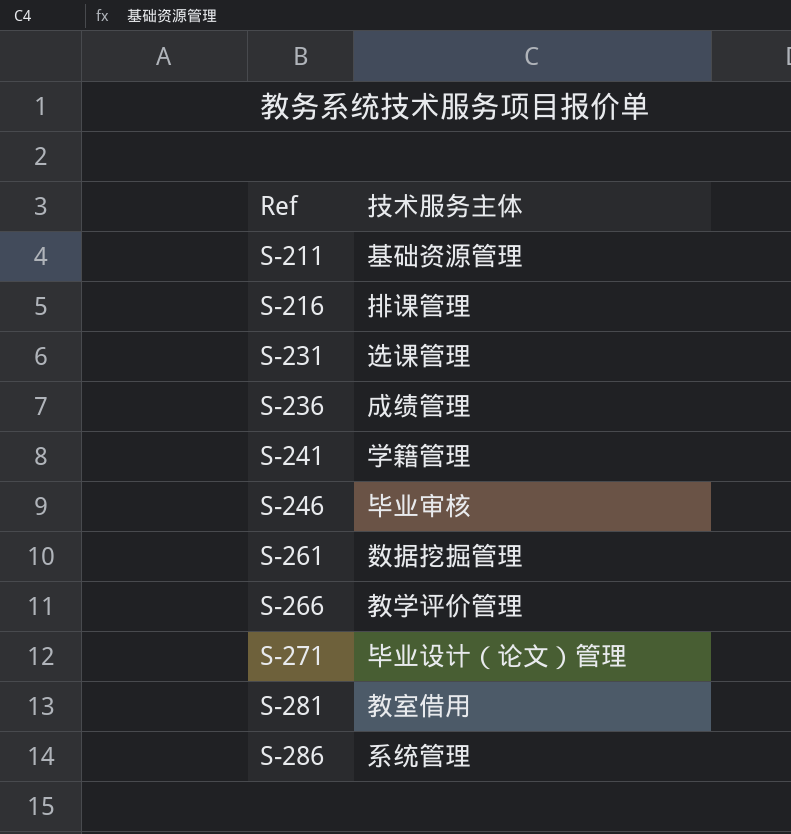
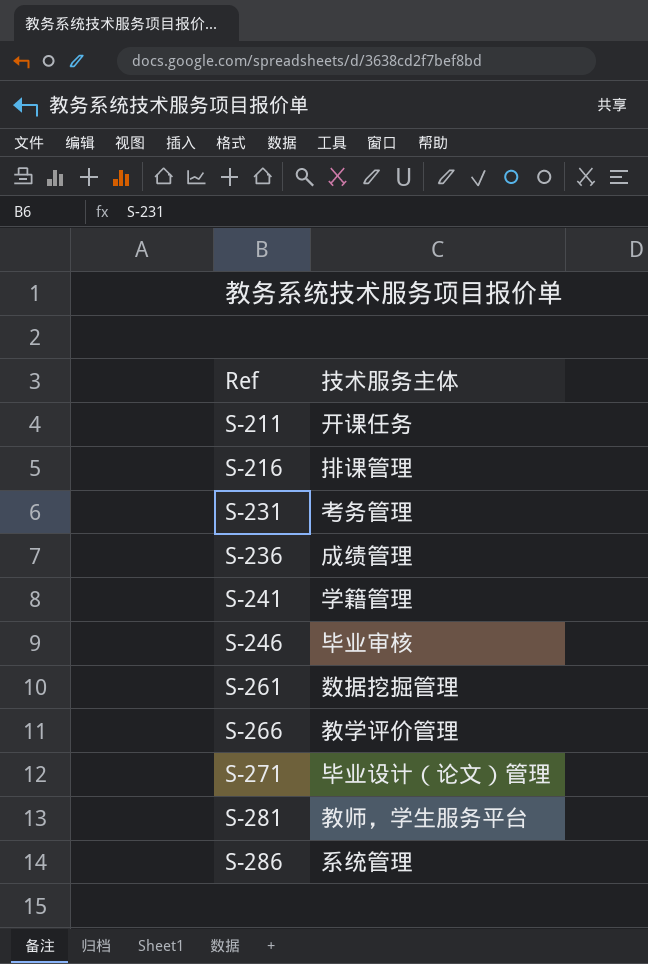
S-211 | 技术服务主体: 基础资源管理 -> 开课任务
S-231 | 技术服务主体: 选课管理 -> 考务管理
S-281 | 技术服务主体: 教室借用 -> 教师，学生服务平台

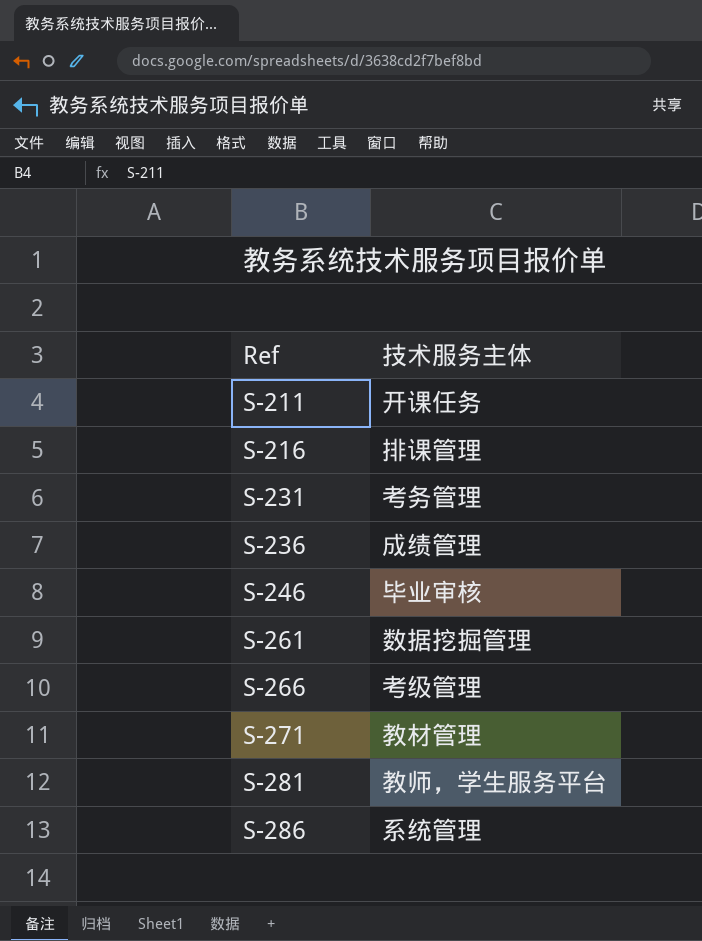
row S-241: 学籍管理 -> none
S-266 | 技术服务主体: 教学评价管理 -> 考级管理
S-271 | 技术服务主体: 毕业设计（论文）管理 -> 教材管理

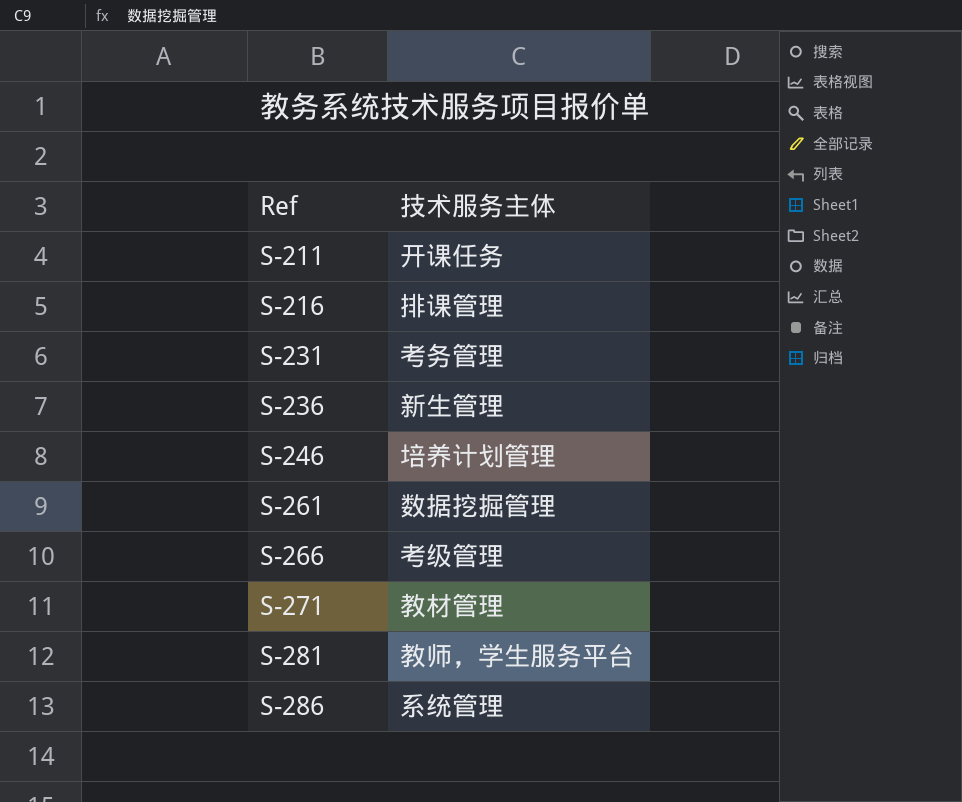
S-236 | 技术服务主体: 成绩管理 -> 新生管理
S-246 | 技术服务主体: 毕业审核 -> 培养计划管理

